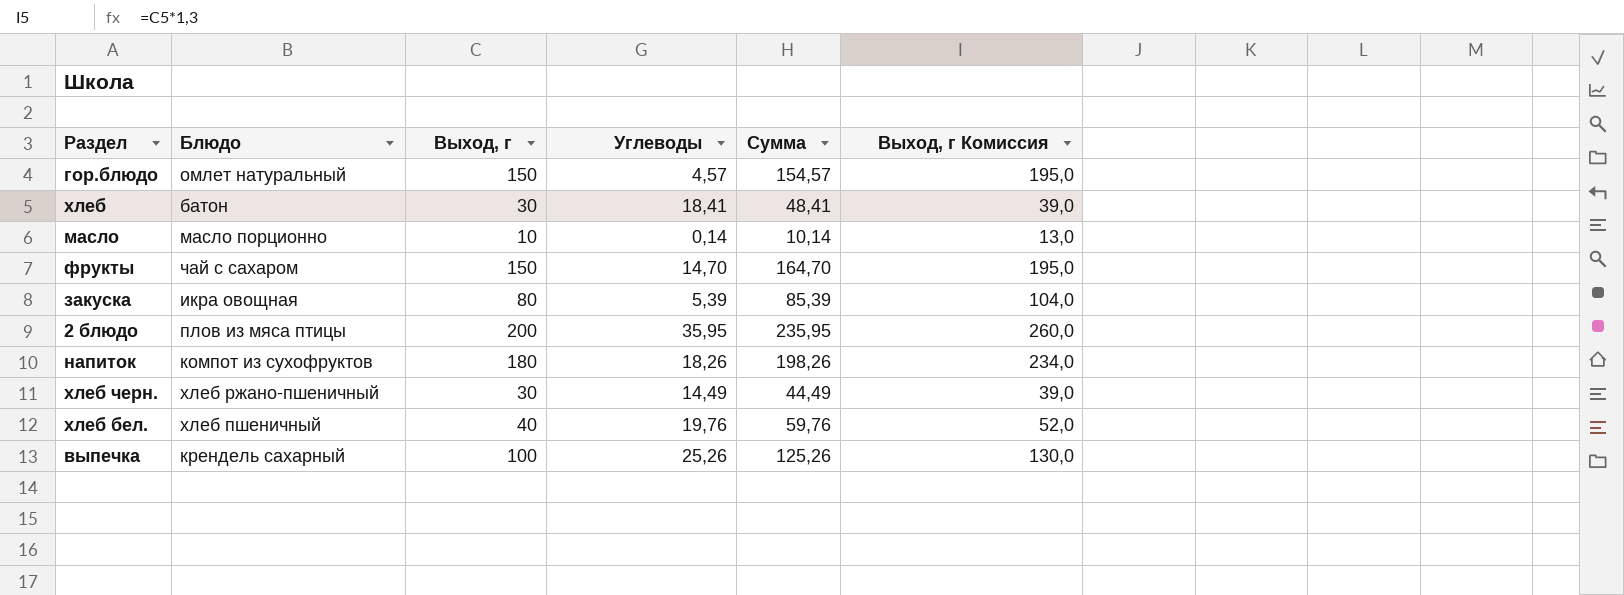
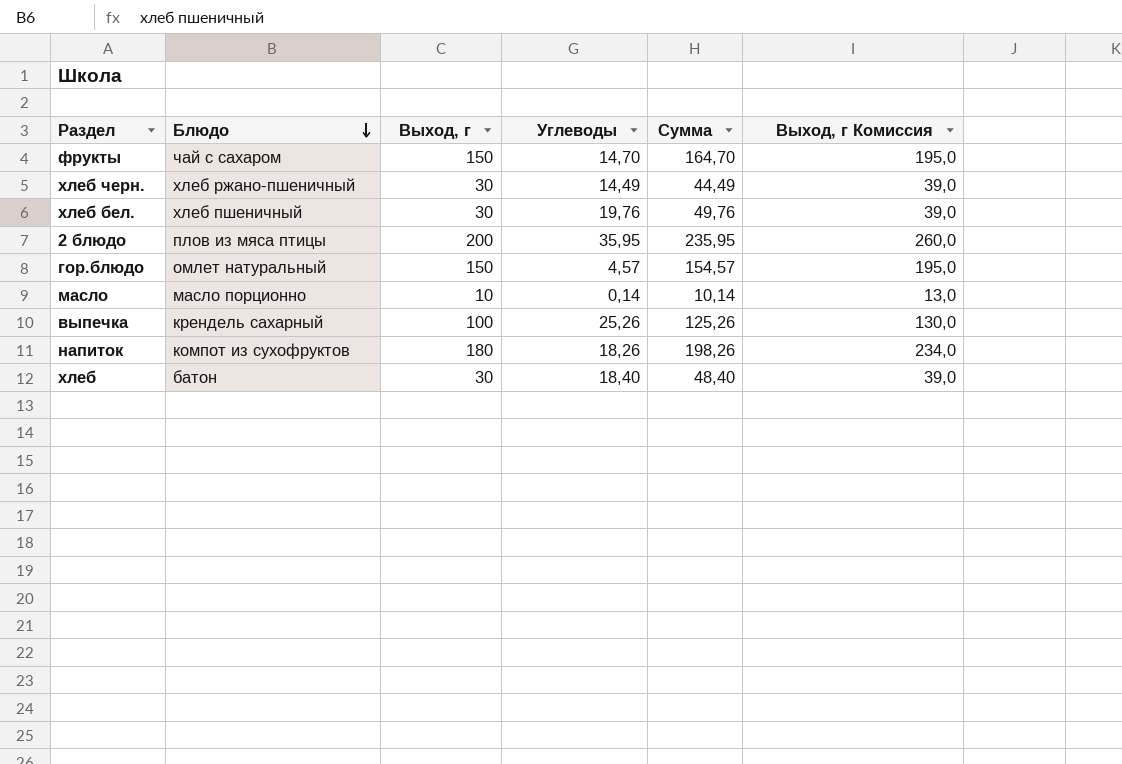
row order: none -> Блюдо descending
row закуска: икра овощная | 80 | 5,39 | 85,39 | 104,0 -> none
хлеб бел. | Выход, г: 40 -> 30
хлеб бел. | Сумма: 59,76 -> 49,76
хлеб бел. | Выход, г Комиссия: 52,0 -> 39,0
хлеб | Углеводы: 18,41 -> 18,40
хлеб | Сумма: 48,41 -> 48,40

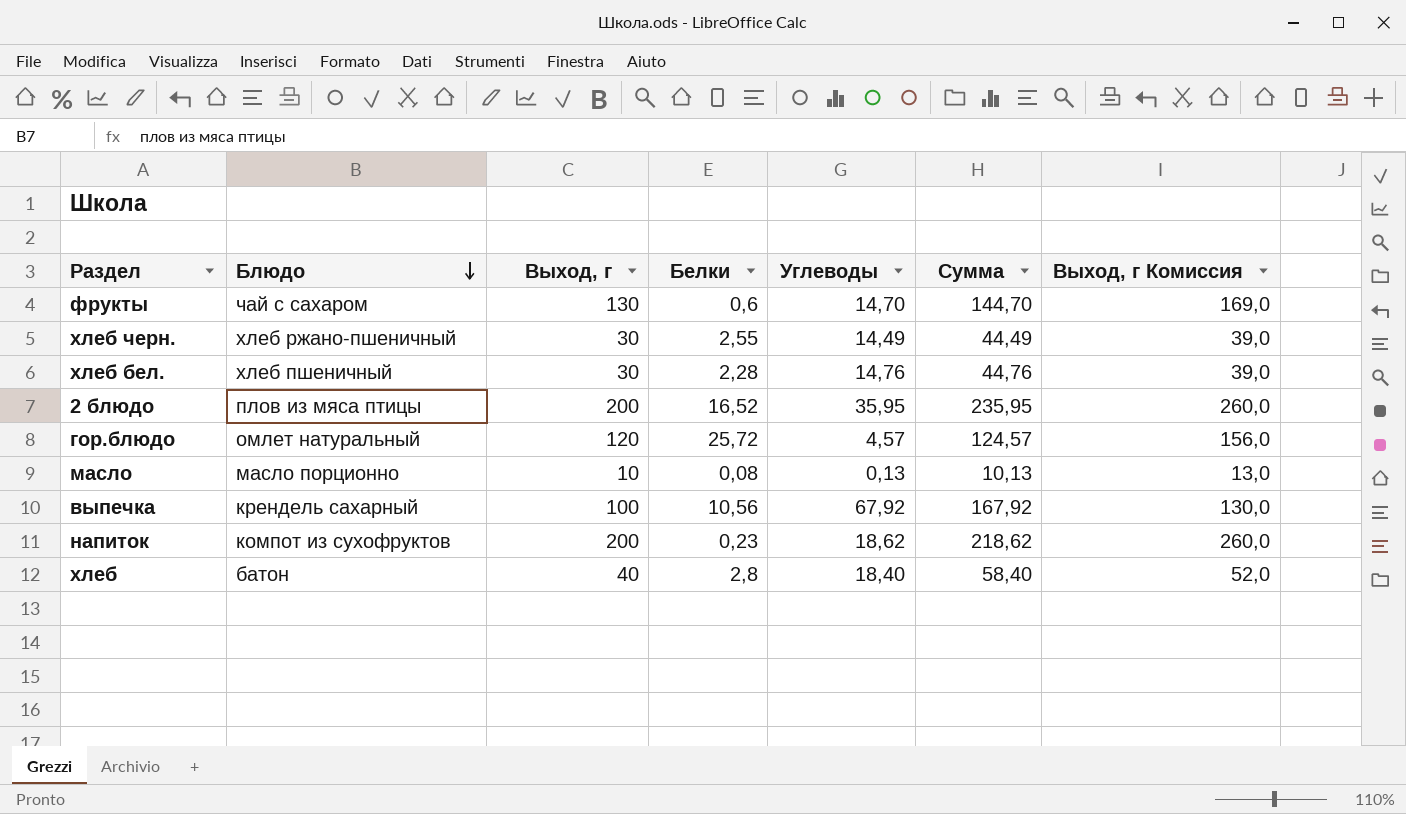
column Белки | position: none -> 4
фрукты | Выход, г: 150 -> 130
фрукты | Сумма: 164,70 -> 144,70
фрукты | Выход, г Комиссия: 195,0 -> 169,0
хлеб бел. | Углеводы: 19,76 -> 14,76
хлеб бел. | Сумма: 49,76 -> 44,76
гор.блюдо | Выход, г: 150 -> 120
гор.блюдо | Сумма: 154,57 -> 124,57
гор.блюдо | Выход, г Комиссия: 195,0 -> 156,0
масло | Углеводы: 0,14 -> 0,13
масло | Сумма: 10,14 -> 10,13
выпечка | Углеводы: 25,26 -> 67,92
выпечка | Сумма: 125,26 -> 167,92
напиток | Выход, г: 180 -> 200
напиток | Углеводы: 18,26 -> 18,62
напиток | Сумма: 198,26 -> 218,62
напиток | Выход, г Комиссия: 234,0 -> 260,0
хлеб | Выход, г: 30 -> 40
хлеб | Сумма: 48,40 -> 58,40
хлеб | Выход, г Комиссия: 39,0 -> 52,0

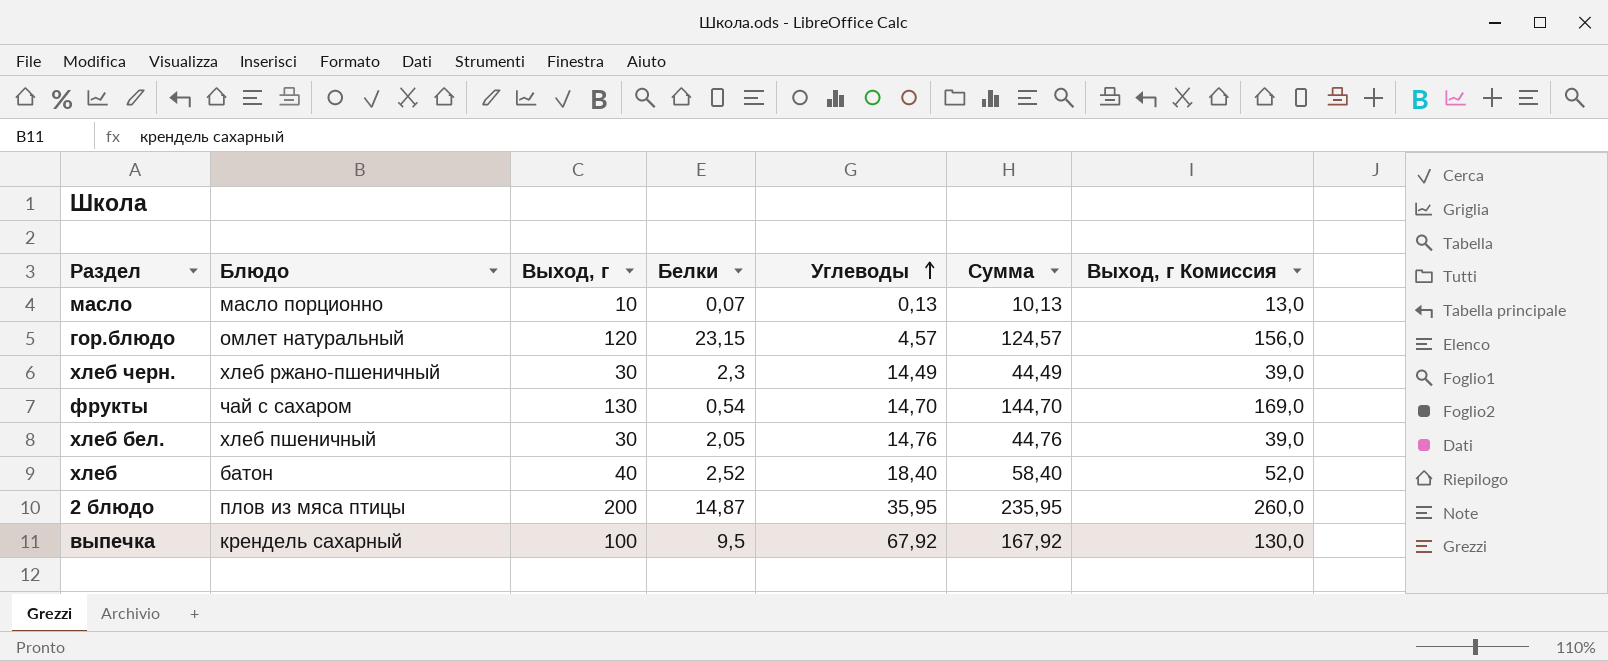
row order: Блюдо descending -> Углеводы ascending
row напиток: компот из сухофруктов | 200 | 0,23 | 18,62 | 218,62 | 260,0 -> none
масло | Белки: 0,08 -> 0,07
гор.блюдо | Белки: 25,72 -> 23,15
хлеб черн. | Белки: 2,55 -> 2,3
фрукты | Белки: 0,6 -> 0,54
хлеб бел. | Белки: 2,28 -> 2,05
хлеб | Белки: 2,8 -> 2,52
2 блюдо | Белки: 16,52 -> 14,87
выпечка | Белки: 10,56 -> 9,5

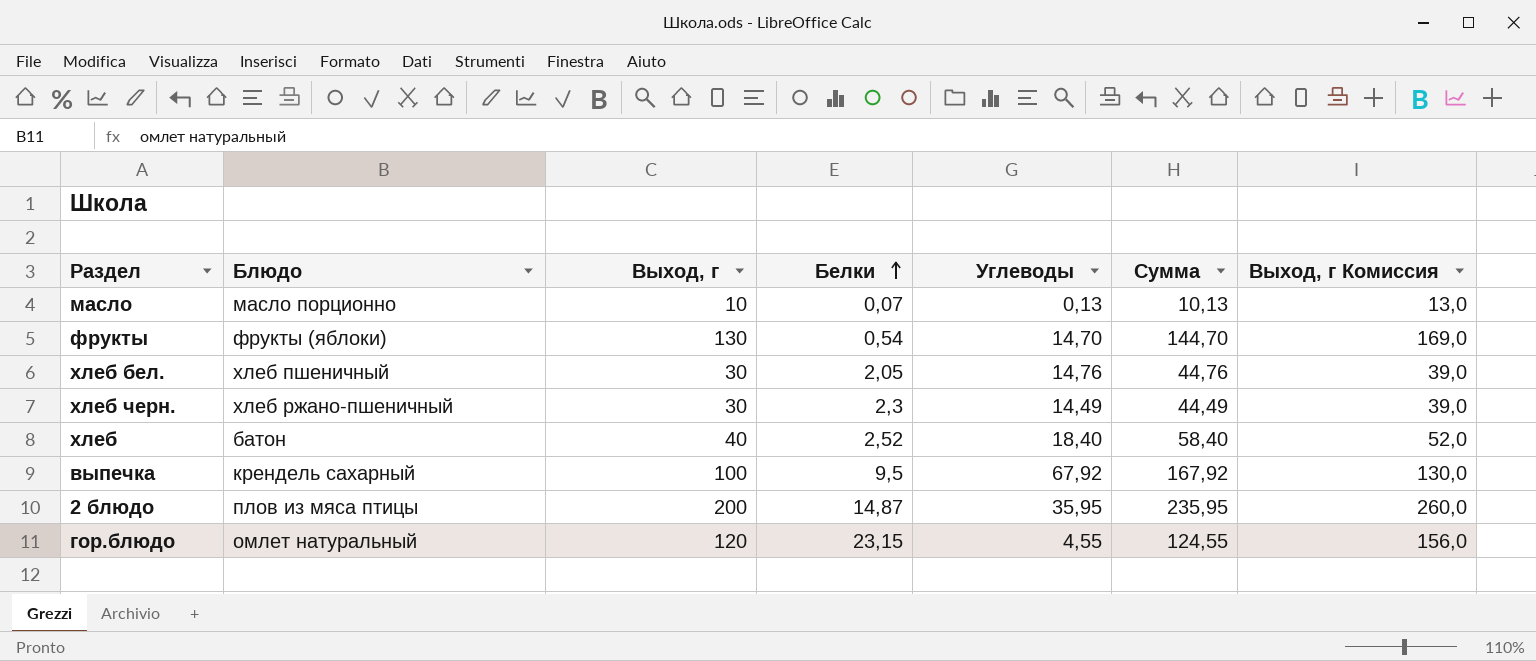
row order: Углеводы ascending -> Белки ascending
фрукты | Блюдо: чай с сахаром -> фрукты (яблоки)
гор.блюдо | Углеводы: 4,57 -> 4,55
гор.блюдо | Сумма: 124,57 -> 124,55

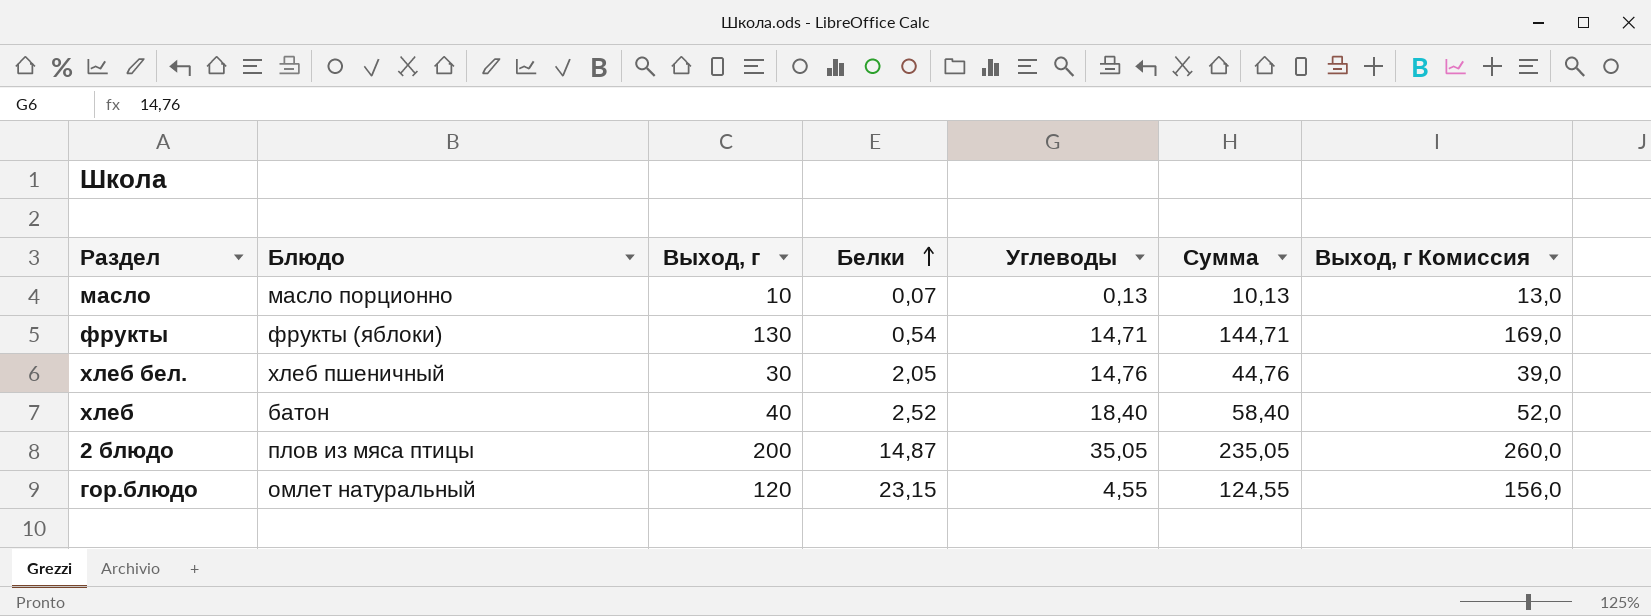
row хлеб черн.: хлеб ржано-пшеничный | 30 | 2,3 | 14,49 | 44,49 | 39,0 -> none
row выпечка: крендель сахарный | 100 | 9,5 | 67,92 | 167,92 | 130,0 -> none
фрукты | Углеводы: 14,70 -> 14,71
фрукты | Сумма: 144,70 -> 144,71
2 блюдо | Углеводы: 35,95 -> 35,05
2 блюдо | Сумма: 235,95 -> 235,05

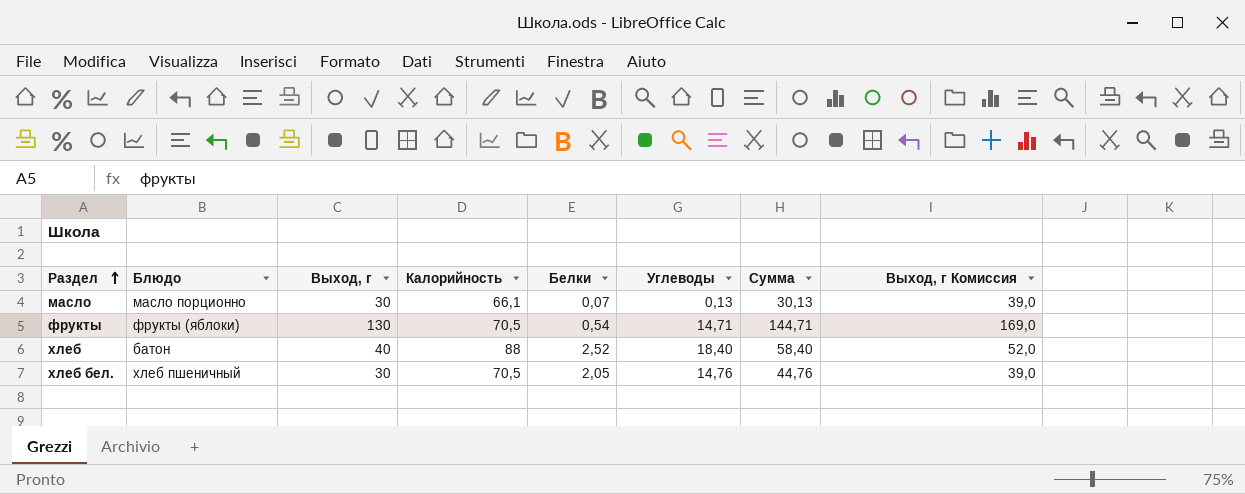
row order: Белки ascending -> Раздел ascending
column Калорийность | position: none -> 4
row 2 блюдо: плов из мяса птицы | 200 | 14,87 | 35,05 | 235,05 | 260,0 -> none
row гор.блюдо: омлет натуральный | 120 | 23,15 | 4,55 | 124,55 | 156,0 -> none
масло | Выход, г: 10 -> 30
масло | Сумма: 10,13 -> 30,13
масло | Выход, г Комиссия: 13,0 -> 39,0

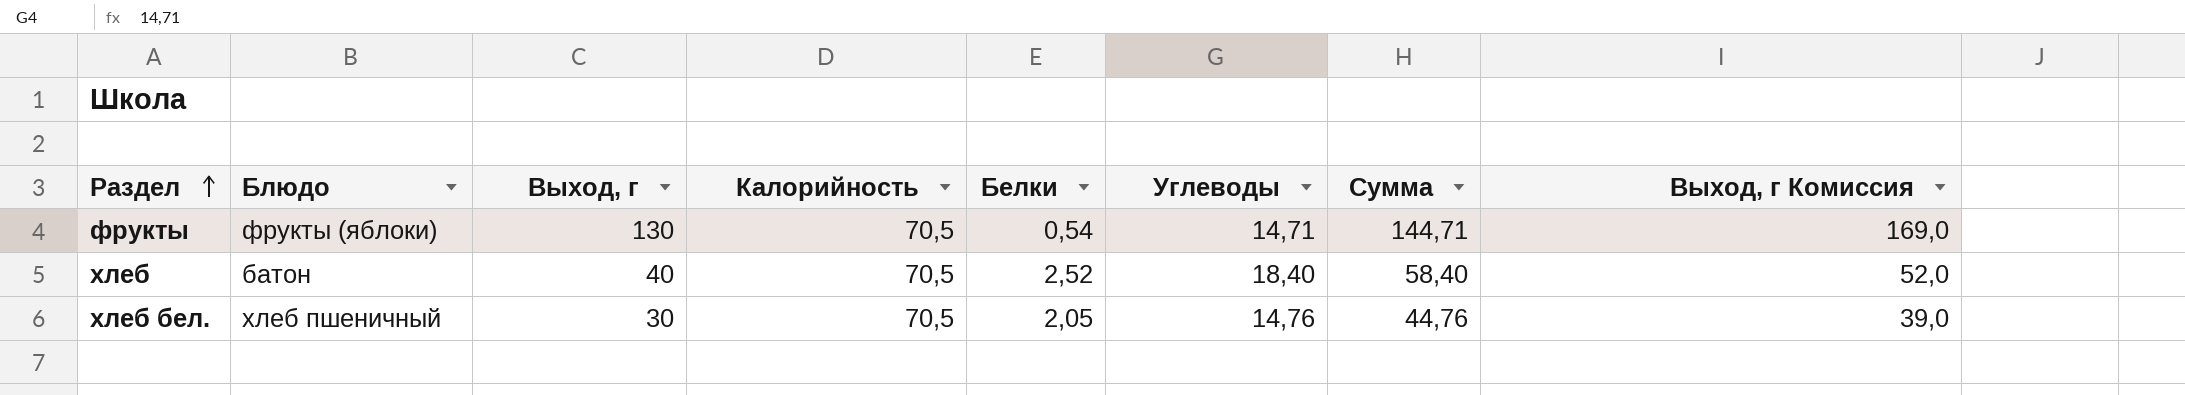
row масло: масло порционно | 30 | 66,1 | 0,07 | 0,13 | 30,13 | 39,0 -> none
хлеб | Калорийность: 88 -> 70,5

